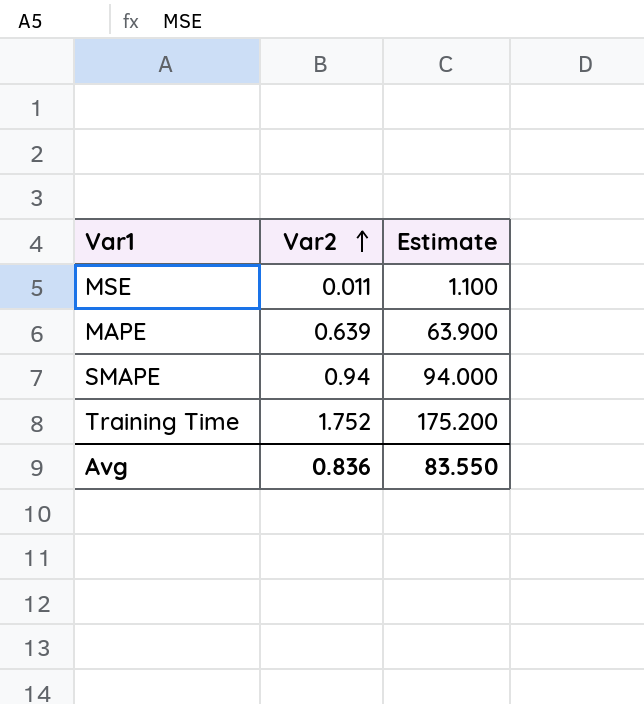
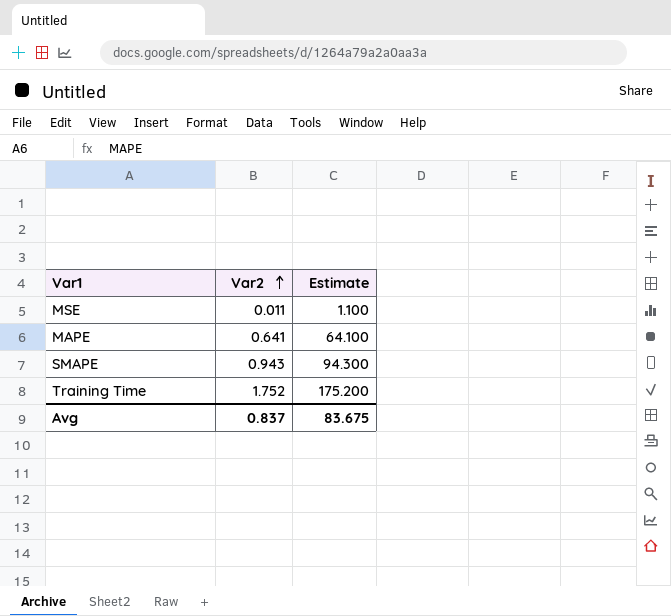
MAPE | Var2: 0.639 -> 0.641
MAPE | Estimate: 63.900 -> 64.100
SMAPE | Var2: 0.94 -> 0.943
SMAPE | Estimate: 94.000 -> 94.300
Avg | Var2: 0.836 -> 0.837
Avg | Estimate: 83.550 -> 83.675

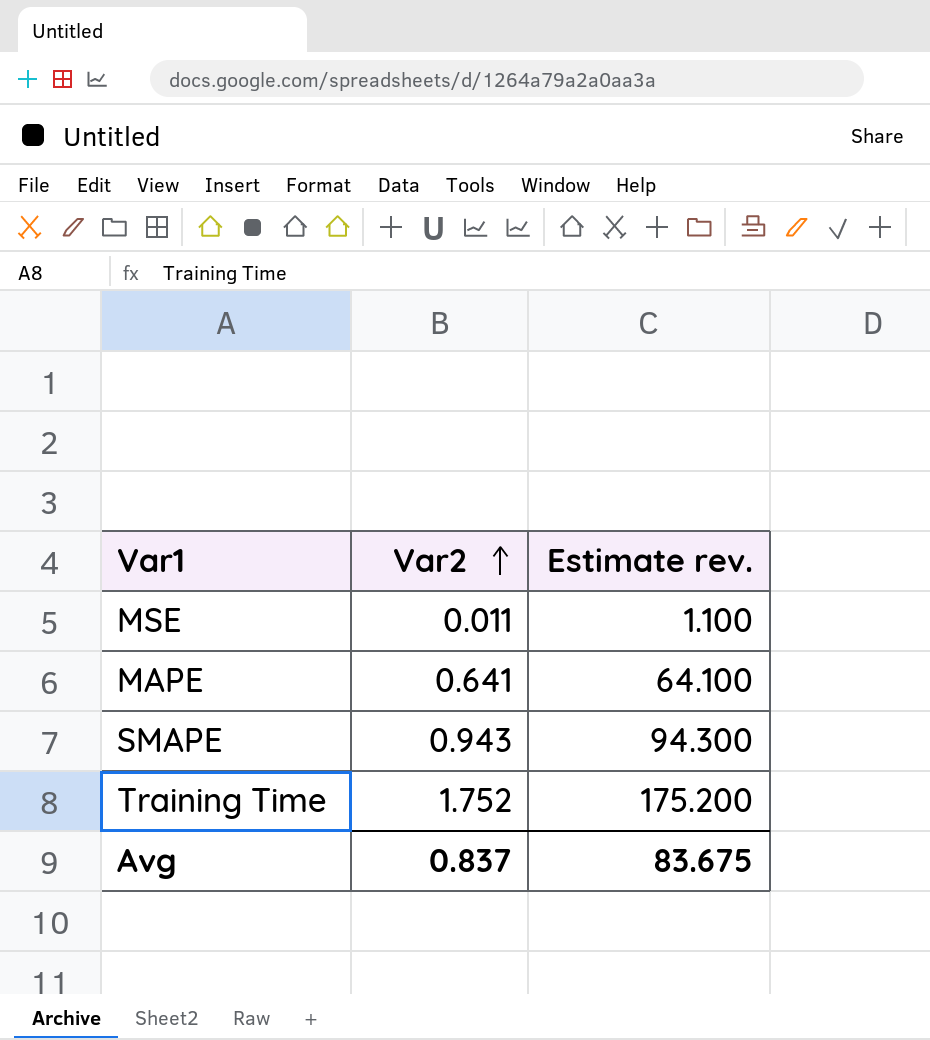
column name: Estimate -> Estimate rev.

